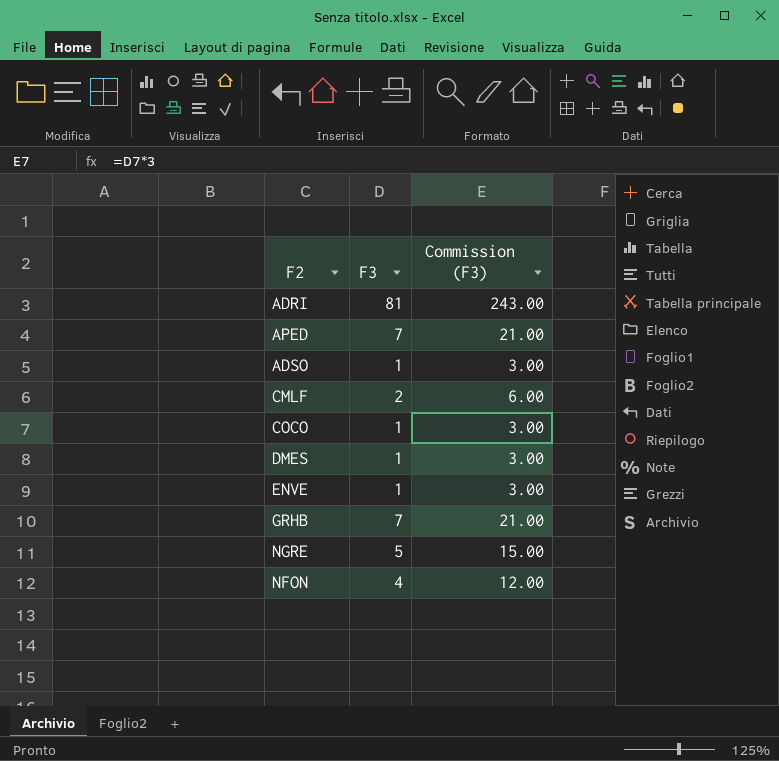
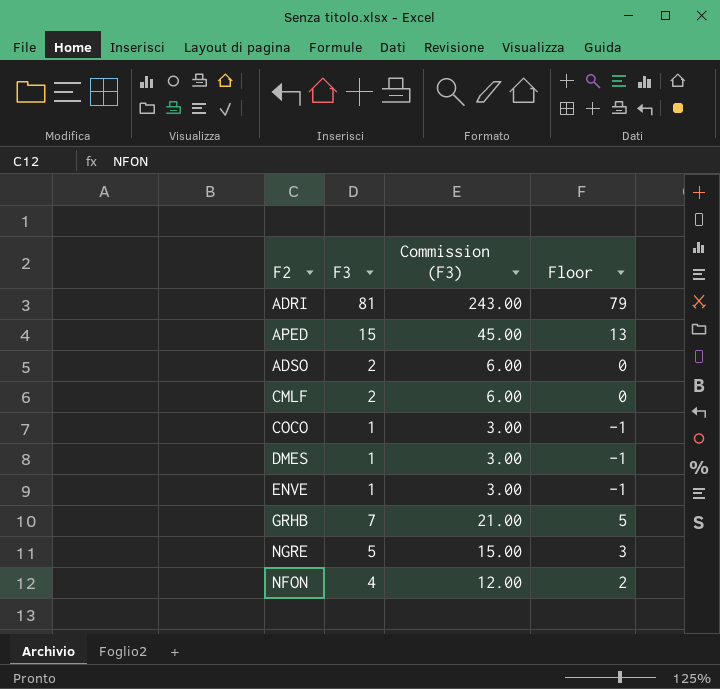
column Floor | formula: none -> [F3] - 2
APED | F3: 7 -> 15
APED | Commission (F3): 21.00 -> 45.00
ADSO | F3: 1 -> 2
ADSO | Commission (F3): 3.00 -> 6.00

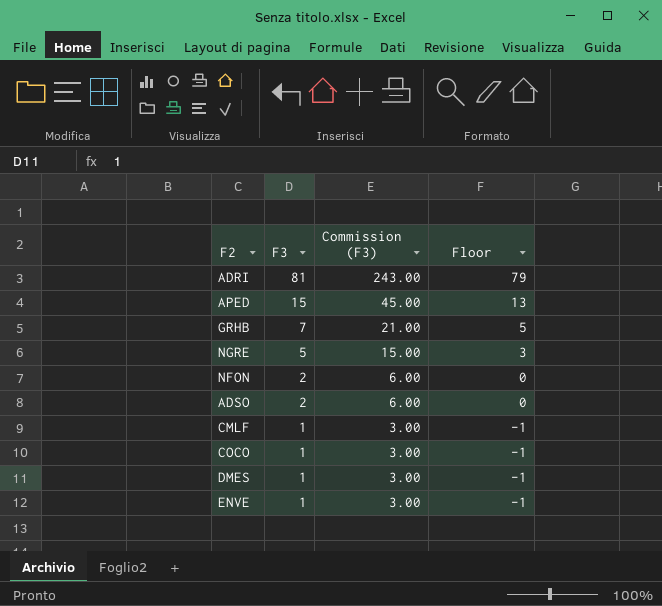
row order: none -> F3 descending
NFON | F3: 4 -> 2
NFON | Commission (F3): 12.00 -> 6.00
NFON | Floor: 2 -> 0
CMLF | F3: 2 -> 1
CMLF | Commission (F3): 6.00 -> 3.00
CMLF | Floor: 0 -> -1

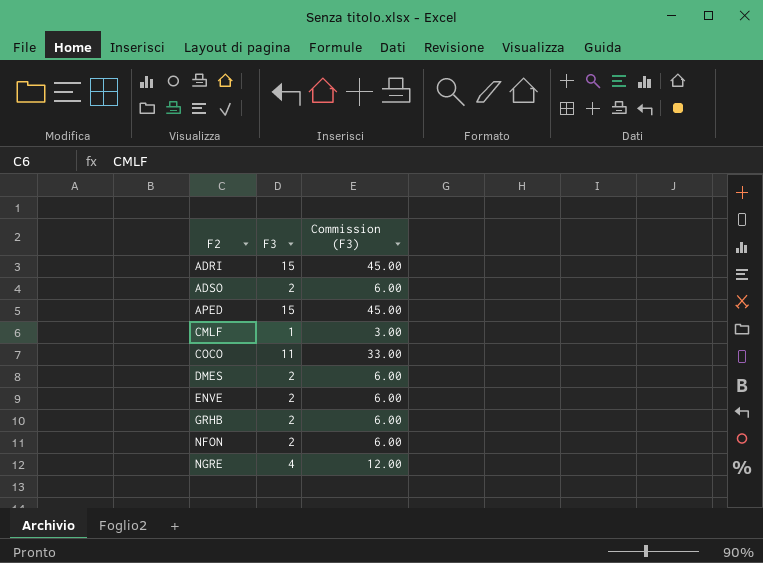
row order: F3 descending -> F2 ascending
column Floor | formula: [F3] - 2 -> none
ADRI | F3: 81 -> 15
ADRI | Commission (F3): 243.00 -> 45.00
COCO | F3: 1 -> 11
COCO | Commission (F3): 3.00 -> 33.00
DMES | F3: 1 -> 2
DMES | Commission (F3): 3.00 -> 6.00
ENVE | F3: 1 -> 2
ENVE | Commission (F3): 3.00 -> 6.00
GRHB | F3: 7 -> 2
GRHB | Commission (F3): 21.00 -> 6.00
NGRE | F3: 5 -> 4
NGRE | Commission (F3): 15.00 -> 12.00

